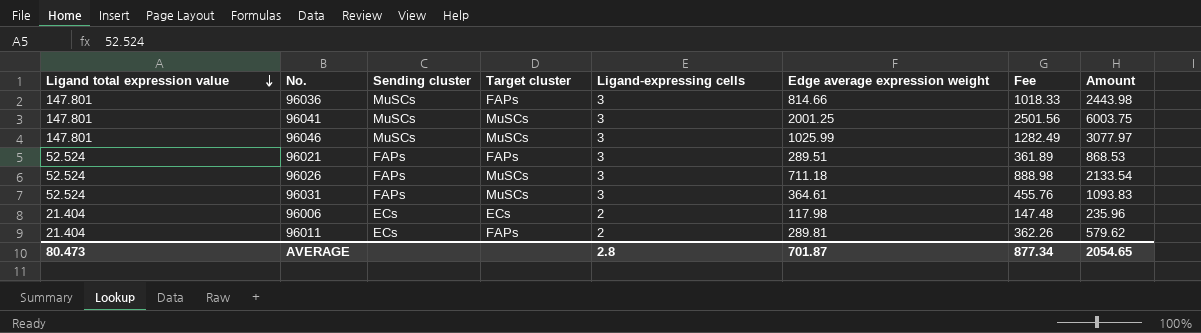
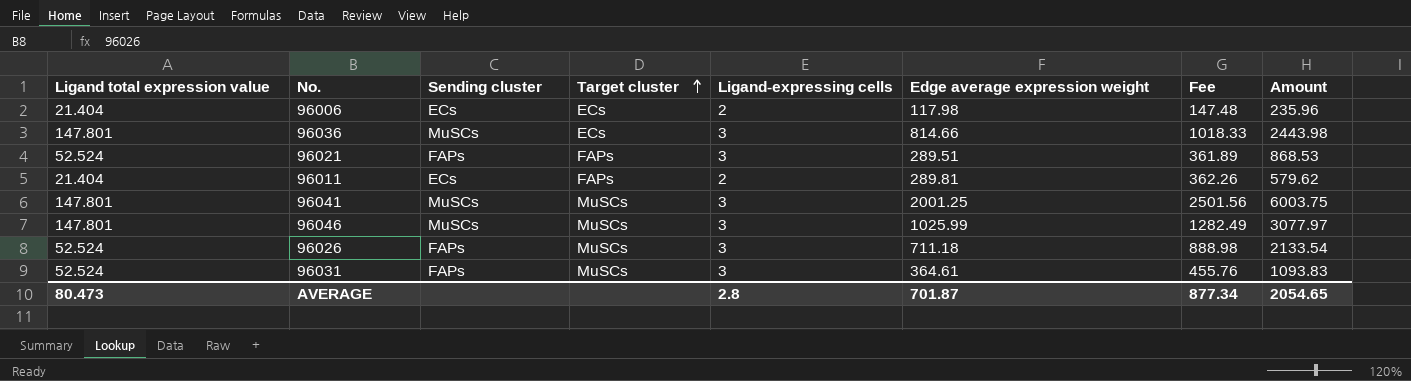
row order: Ligand total expression value descending -> Target cluster ascending
96036 | Target cluster: FAPs -> ECs

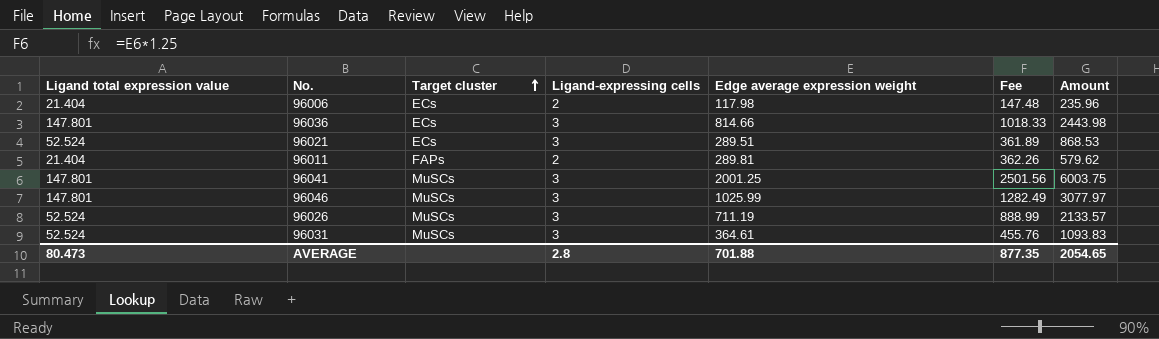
column Sending cluster | position: 3 -> none
96021 | Target cluster: FAPs -> ECs
96026 | Edge average expression weight: 711.18 -> 711.19
96026 | Fee: 888.98 -> 888.99
96026 | Amount: 2133.54 -> 2133.57
AVERAGE | Edge average expression weight: 701.87 -> 701.88
AVERAGE | Fee: 877.34 -> 877.35

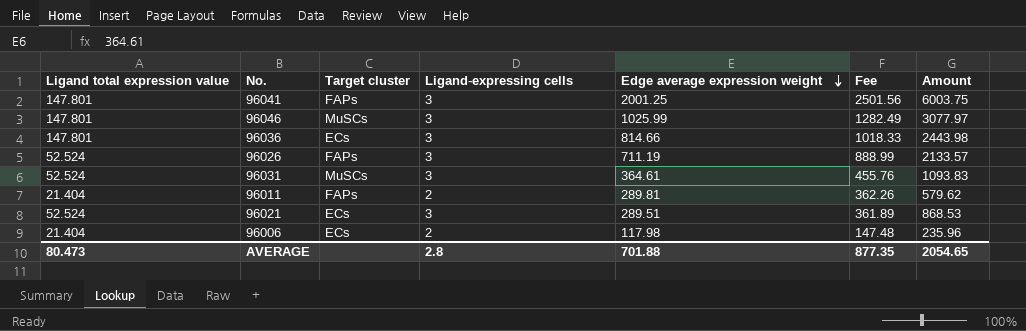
row order: Target cluster ascending -> Edge average expression weight descending
96041 | Target cluster: MuSCs -> FAPs
96026 | Target cluster: MuSCs -> FAPs

